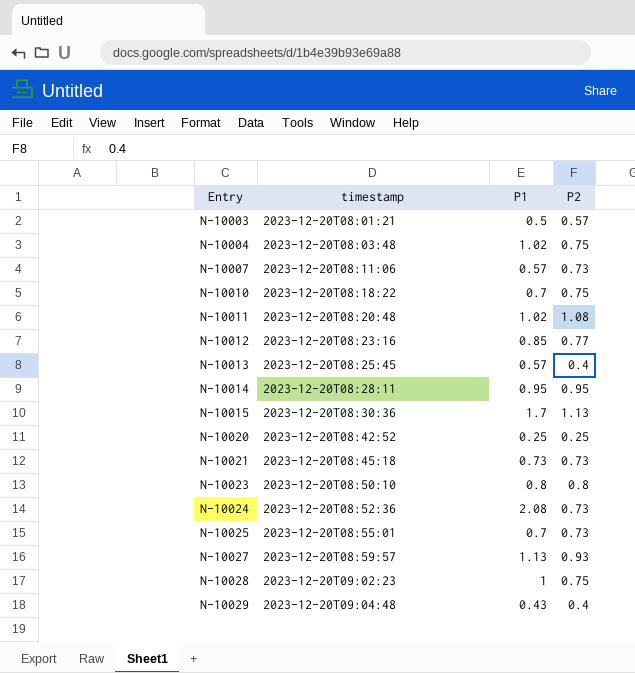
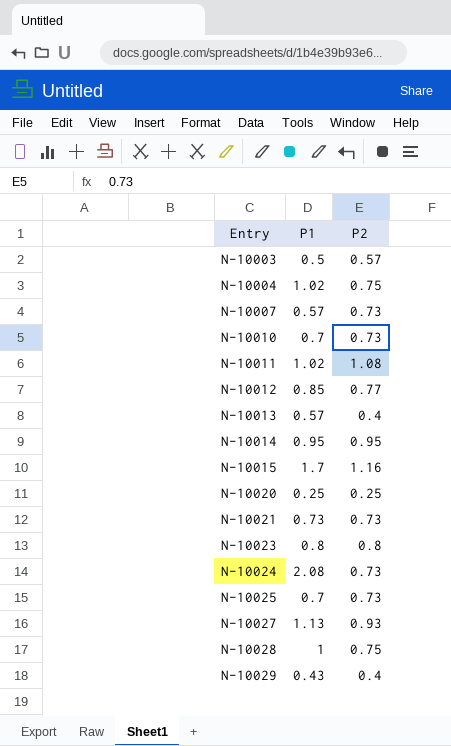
column timestamp | position: 2 -> none
N-10010 | P2: 0.75 -> 0.73
N-10015 | P2: 1.13 -> 1.16

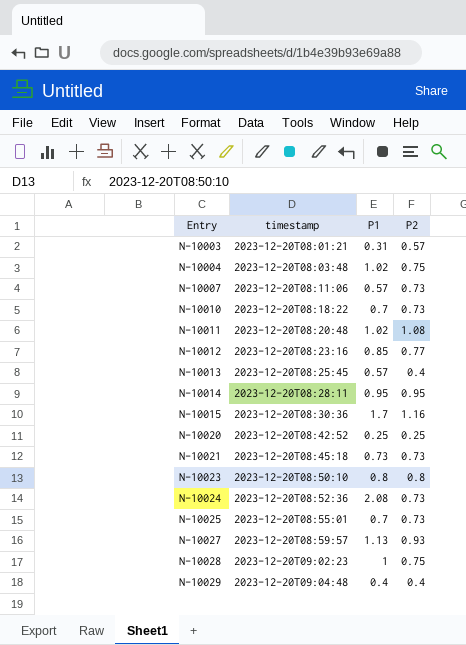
column timestamp | position: none -> 2
N-10003 | P1: 0.5 -> 0.31
N-10029 | P1: 0.43 -> 0.4

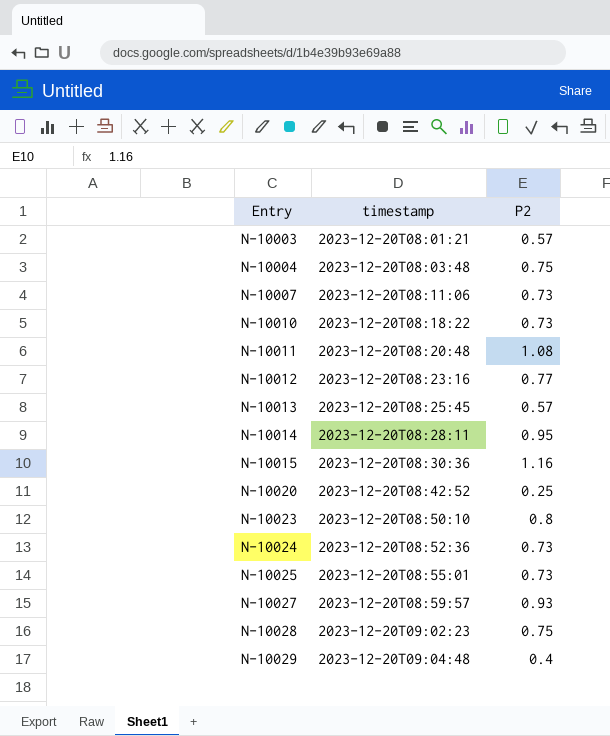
column P1 | position: 3 -> none
row N-10021: 2023-12-20T08:45:18 | 0.73 | 0.73 -> none
N-10013 | P2: 0.4 -> 0.57

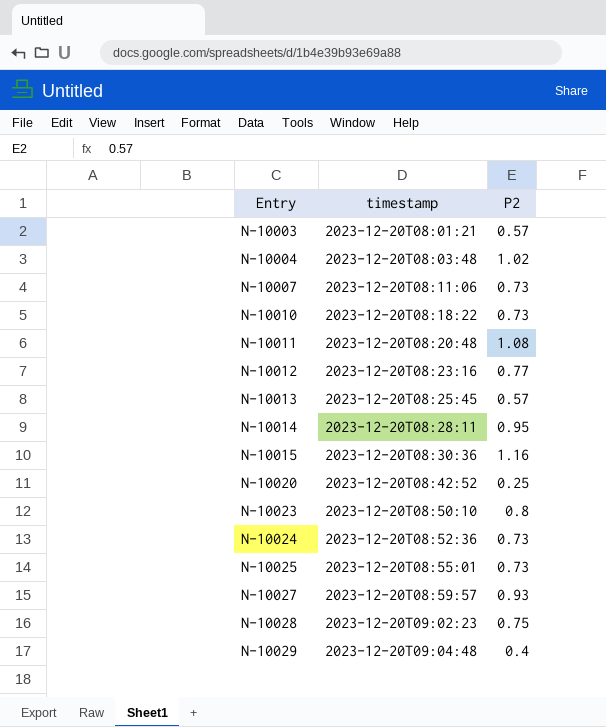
N-10004 | P2: 0.75 -> 1.02

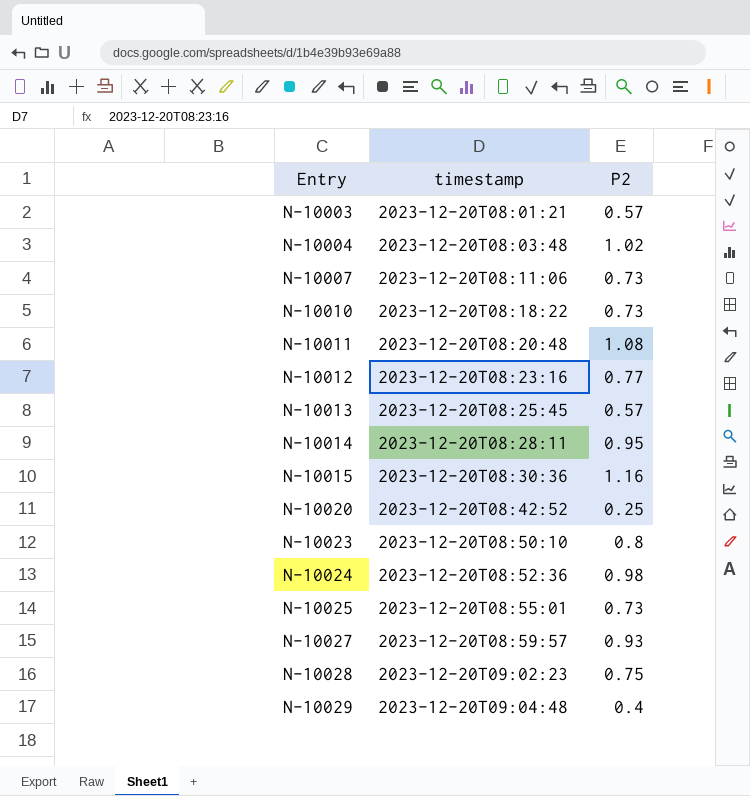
N-10024 | P2: 0.73 -> 0.98

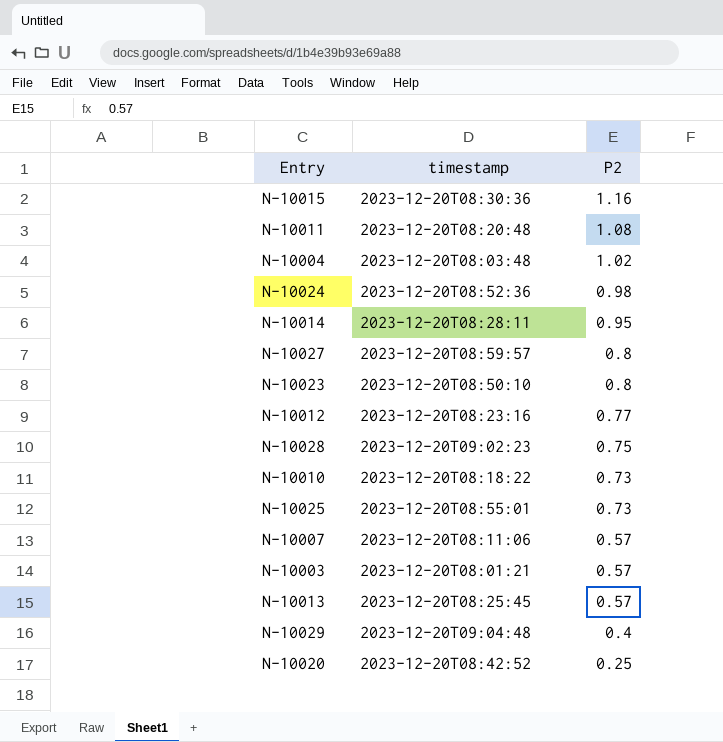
row order: Entry ascending -> P2 descending
N-10027 | P2: 0.93 -> 0.8
N-10007 | P2: 0.73 -> 0.57

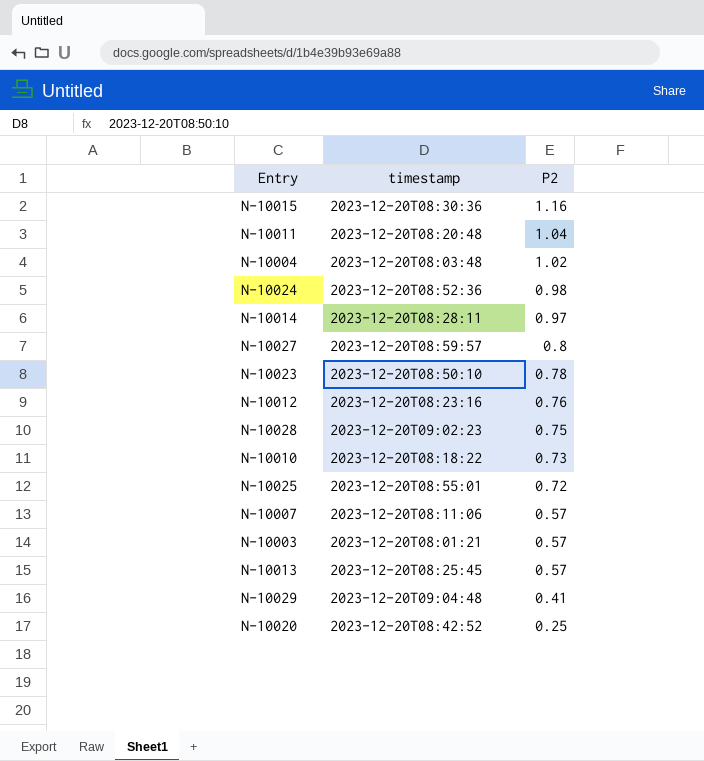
N-10011 | P2: 1.08 -> 1.04
N-10014 | P2: 0.95 -> 0.97
N-10023 | P2: 0.8 -> 0.78
N-10012 | P2: 0.77 -> 0.76
N-10025 | P2: 0.73 -> 0.72
N-10029 | P2: 0.4 -> 0.41

